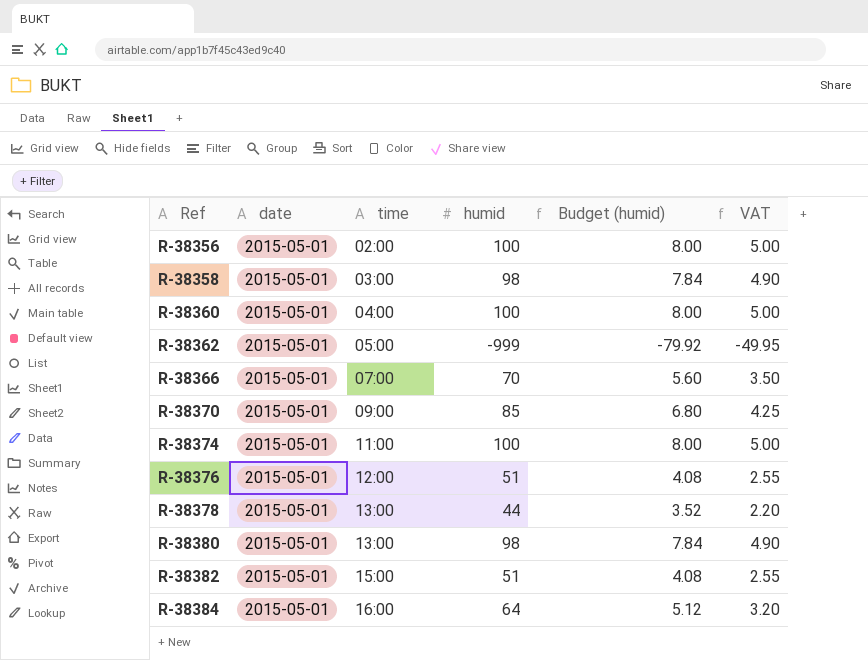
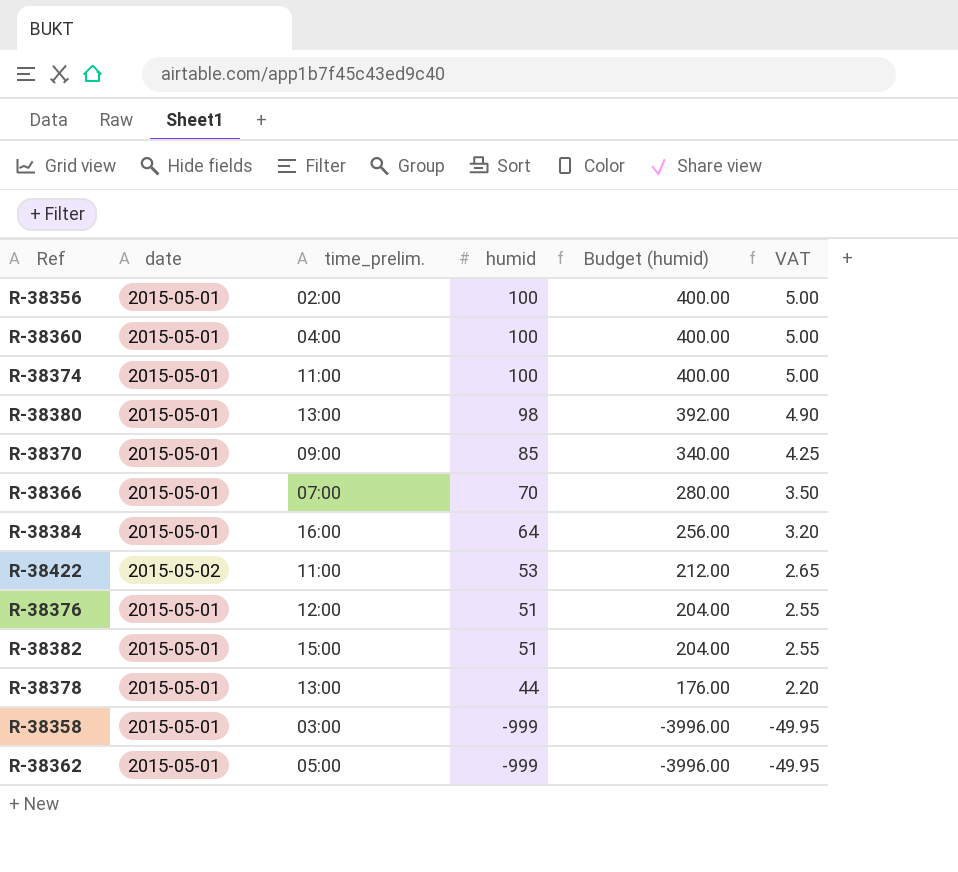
row order: Ref ascending -> humid descending
column name: time -> time_prelim.
column Budget (humid) | formula: [humid] * 0.08 -> [humid] * 4
row R-38422: none -> 2015-05-02 | 11:00 | 53 | 212.00 | 2.65
R-38358 | humid: 98 -> -999
R-38358 | VAT: 4.90 -> -49.95

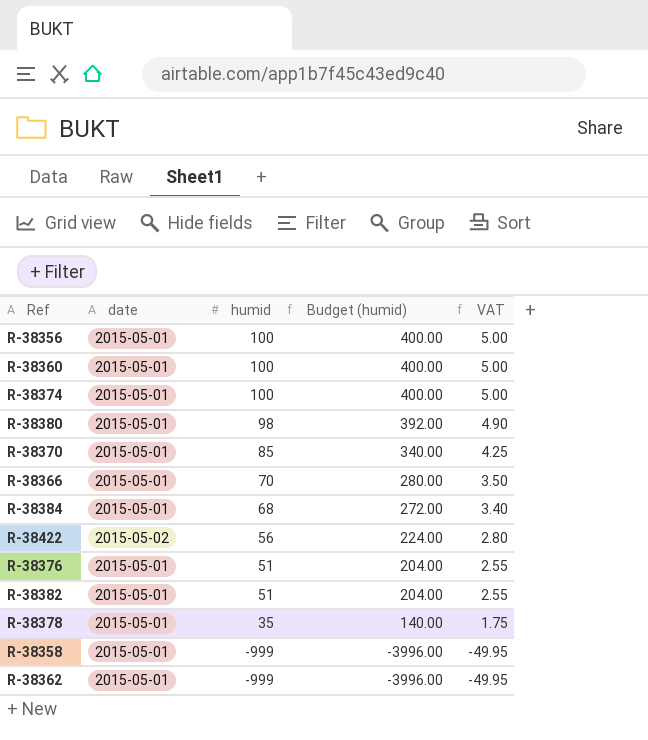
column time_prelim. | position: 3 -> none
R-38384 | humid: 64 -> 68
R-38384 | Budget (humid): 256.00 -> 272.00
R-38384 | VAT: 3.20 -> 3.40
R-38422 | humid: 53 -> 56
R-38422 | Budget (humid): 212.00 -> 224.00
R-38422 | VAT: 2.65 -> 2.80
R-38378 | humid: 44 -> 35
R-38378 | Budget (humid): 176.00 -> 140.00
R-38378 | VAT: 2.20 -> 1.75

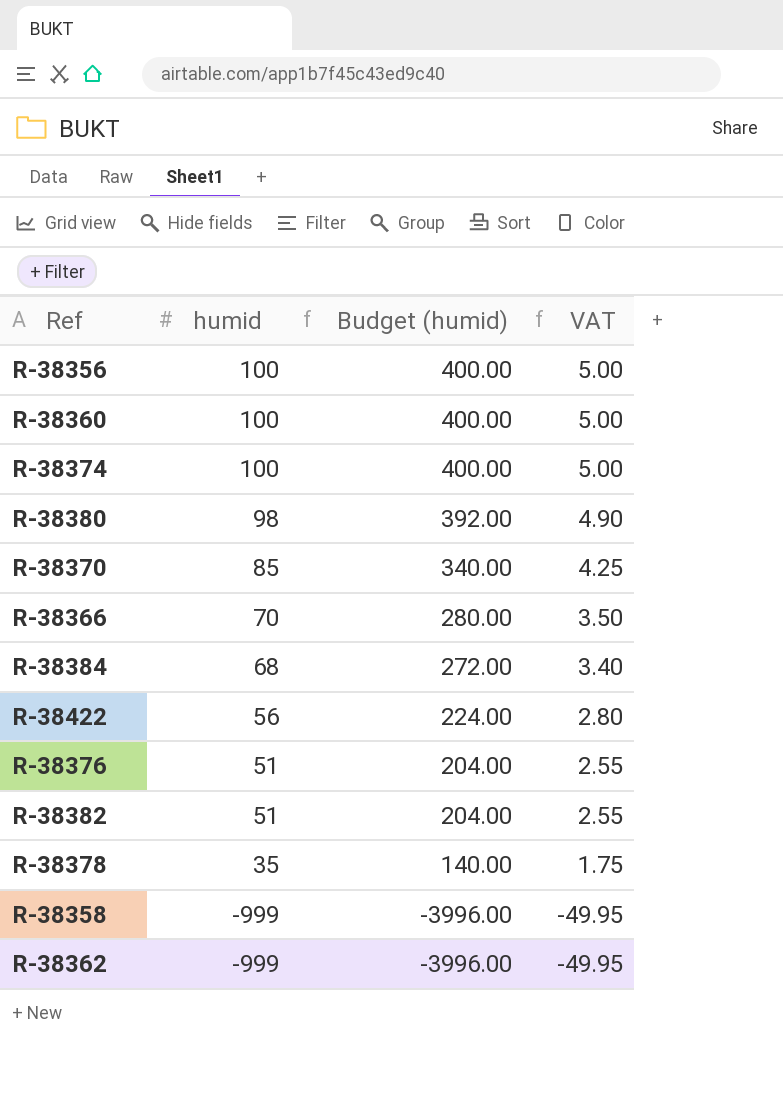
column date | position: 2 -> none

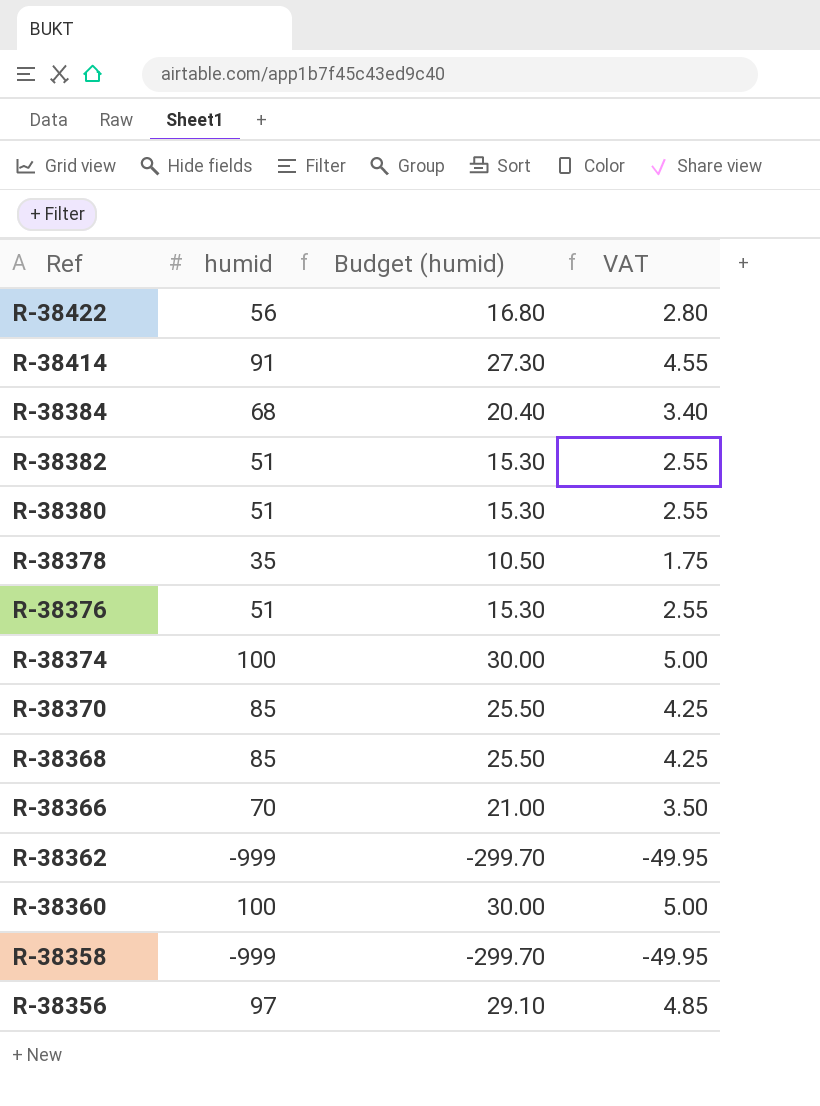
row order: humid descending -> Ref descending
column Budget (humid) | formula: [humid] * 4 -> [humid] * 0.3
row R-38414: none -> 91 | 27.30 | 4.55
R-38380 | humid: 98 -> 51
R-38380 | VAT: 4.90 -> 2.55
row R-38368: none -> 85 | 25.50 | 4.25
R-38356 | humid: 100 -> 97
R-38356 | VAT: 5.00 -> 4.85

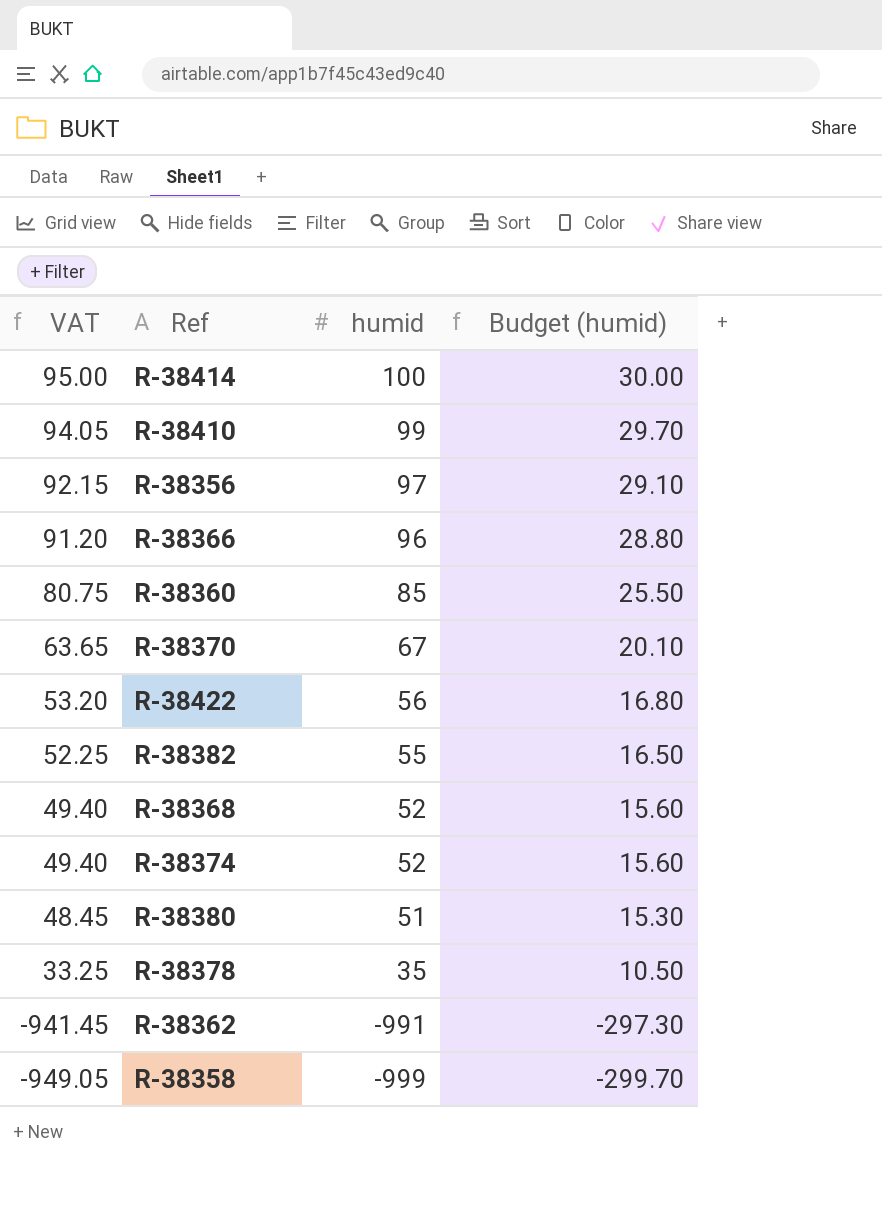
row order: Ref descending -> VAT descending
column VAT | formula: [humid] * 0.05 -> [humid] * 0.95
column VAT | position: 4 -> 1
row R-38384: 68 | 20.40 | 3.40 -> none
row R-38376: 51 | 15.30 | 2.55 -> none
R-38414 | humid: 91 -> 100
R-38414 | Budget (humid): 27.30 -> 30.00
row R-38410: none -> 94.05 | 99 | 29.70
R-38366 | humid: 70 -> 96
R-38366 | Budget (humid): 21.00 -> 28.80
R-38360 | humid: 100 -> 85
R-38360 | Budget (humid): 30.00 -> 25.50
R-38370 | humid: 85 -> 67
R-38370 | Budget (humid): 25.50 -> 20.10
R-38382 | humid: 51 -> 55
R-38382 | Budget (humid): 15.30 -> 16.50
R-38368 | humid: 85 -> 52
R-38368 | Budget (humid): 25.50 -> 15.60
R-38374 | humid: 100 -> 52
R-38374 | Budget (humid): 30.00 -> 15.60
R-38362 | humid: -999 -> -991
R-38362 | Budget (humid): -299.70 -> -297.30

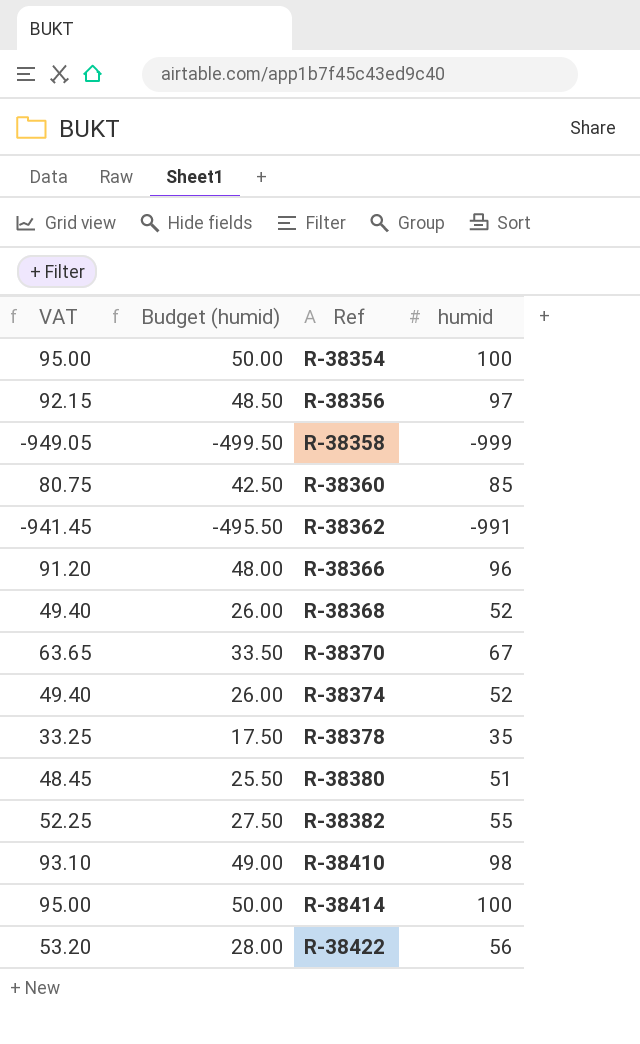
row order: VAT descending -> Ref ascending
column Budget (humid) | formula: [humid] * 0.3 -> [humid] * 0.5
column Budget (humid) | position: 4 -> 2
row R-38354: none -> 95.00 | 50.00 | 100
R-38410 | VAT: 94.05 -> 93.10
R-38410 | humid: 99 -> 98

